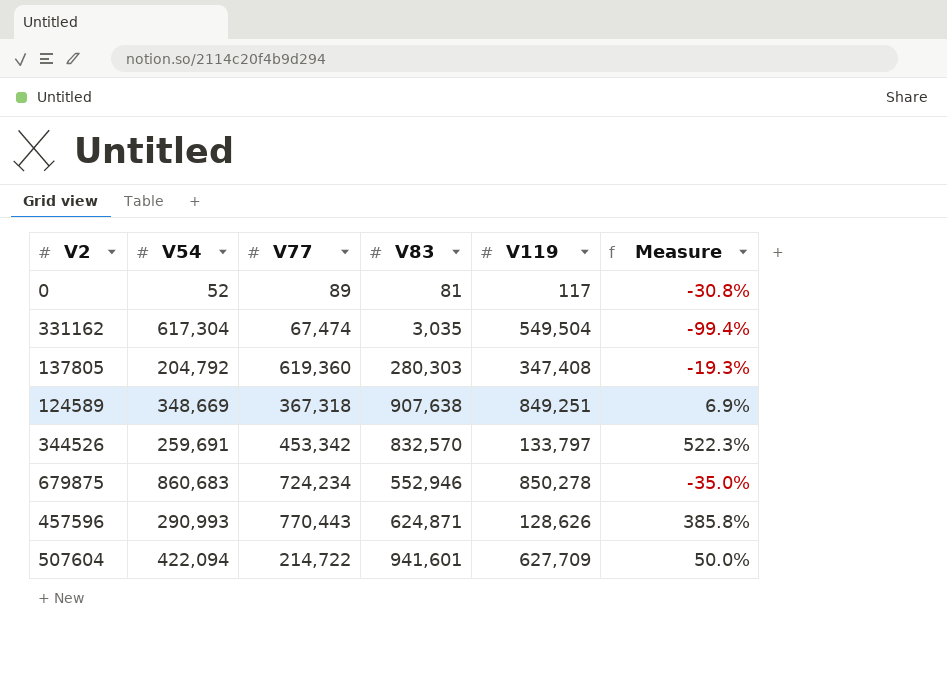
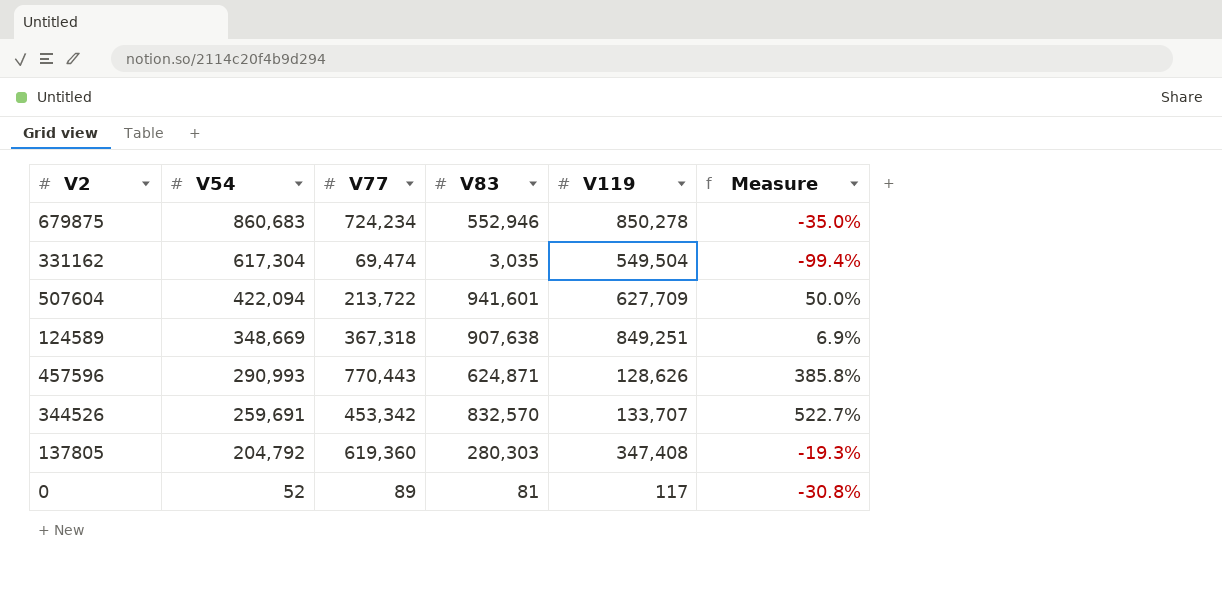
row order: none -> V54 descending
331162 | V77: 67,474 -> 69,474
507604 | V77: 214,722 -> 213,722
344526 | V119: 133,797 -> 133,707
344526 | Measure: 522.3% -> 522.7%

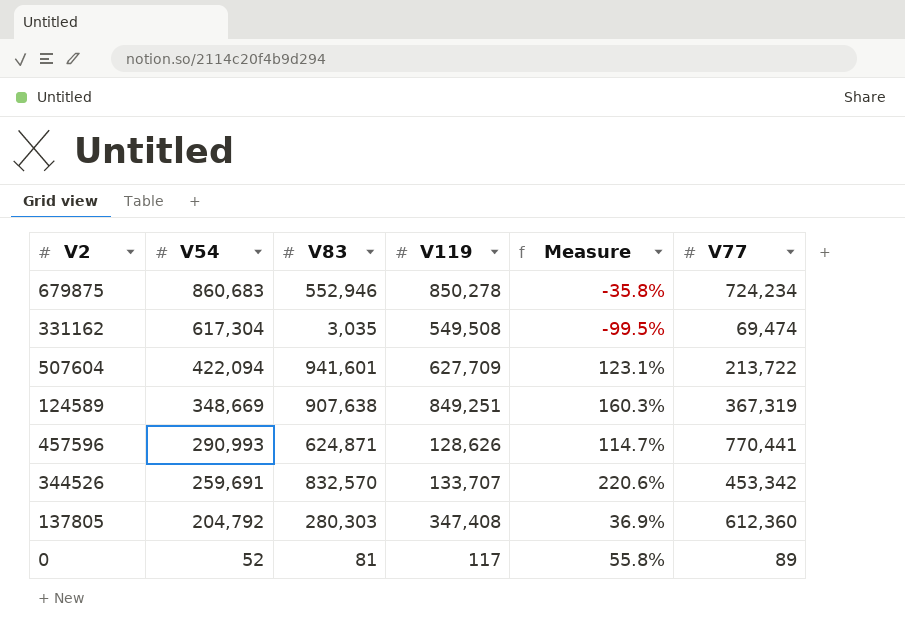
column Measure | formula: ([V83] - [V119]) / [V119] -> ([V83] - [V54]) / [V54]
column V77 | position: 3 -> 6
331162 | V119: 549,504 -> 549,508
124589 | V77: 367,318 -> 367,319
457596 | V77: 770,443 -> 770,441
137805 | V77: 619,360 -> 612,360

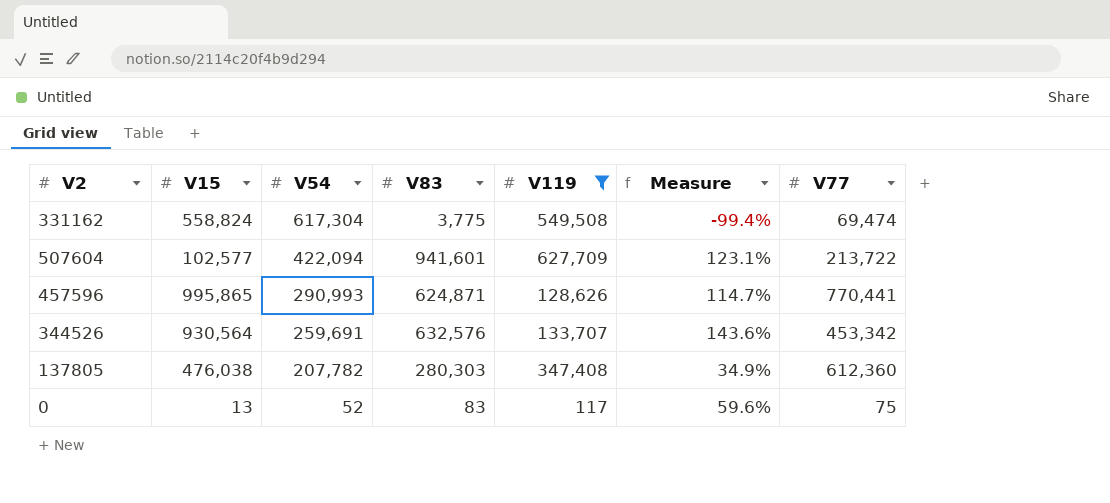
filter: none -> V119 <= 627,709
column V15 | position: none -> 2
331162 | V83: 3,035 -> 3,775
331162 | Measure: -99.5% -> -99.4%
344526 | V83: 832,570 -> 632,576
344526 | Measure: 220.6% -> 143.6%
137805 | V54: 204,792 -> 207,782
137805 | Measure: 36.9% -> 34.9%
0 | V83: 81 -> 83
0 | Measure: 55.8% -> 59.6%
0 | V77: 89 -> 75

